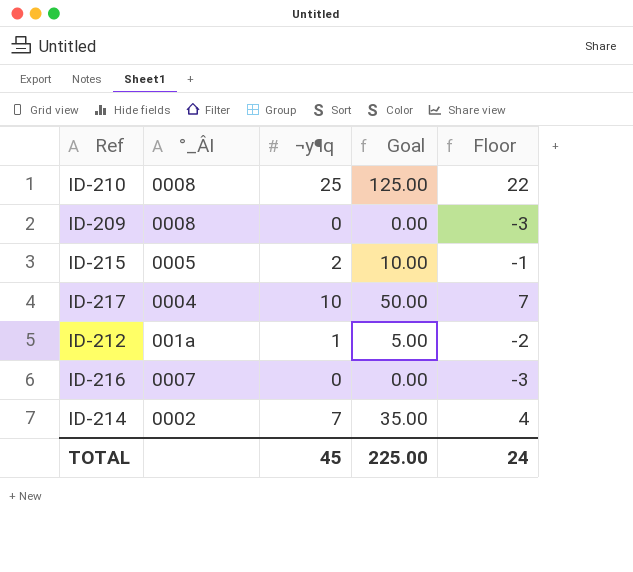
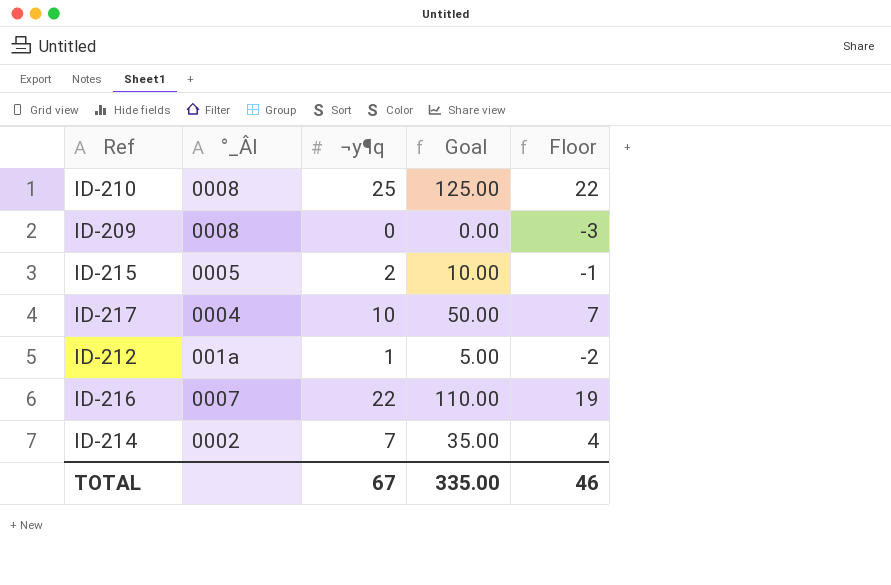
ID-216 | ¬y¶q: 0 -> 22
ID-216 | Goal: 0.00 -> 110.00
ID-216 | Floor: -3 -> 19
TOTAL | ¬y¶q: 45 -> 67
TOTAL | Goal: 225.00 -> 335.00
TOTAL | Floor: 24 -> 46

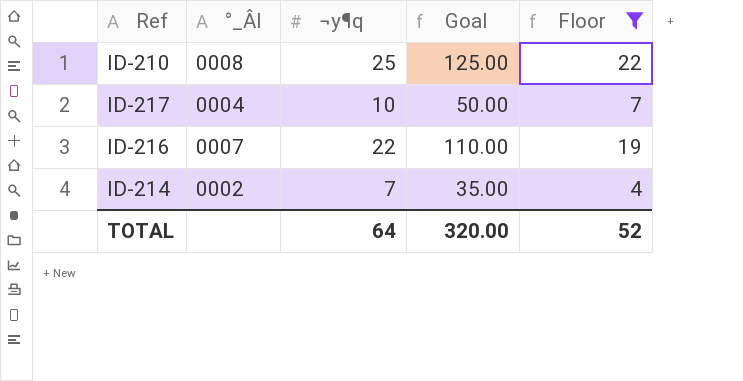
filter: none -> Floor >= 4
TOTAL | ¬y¶q: 67 -> 64
TOTAL | Goal: 335.00 -> 320.00
TOTAL | Floor: 46 -> 52

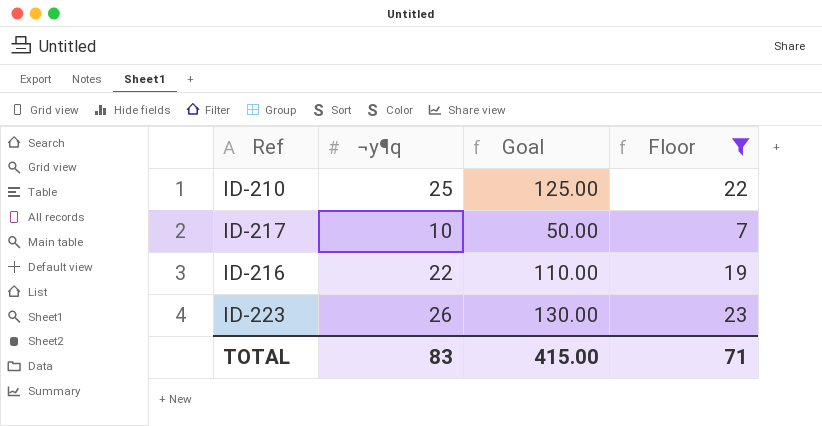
column °_ÂI | position: 2 -> none
row ID-214: 0002 | 7 | 35.00 | 4 -> none
row ID-223: none -> 26 | 130.00 | 23
TOTAL | ¬y¶q: 64 -> 83
TOTAL | Goal: 320.00 -> 415.00
TOTAL | Floor: 52 -> 71

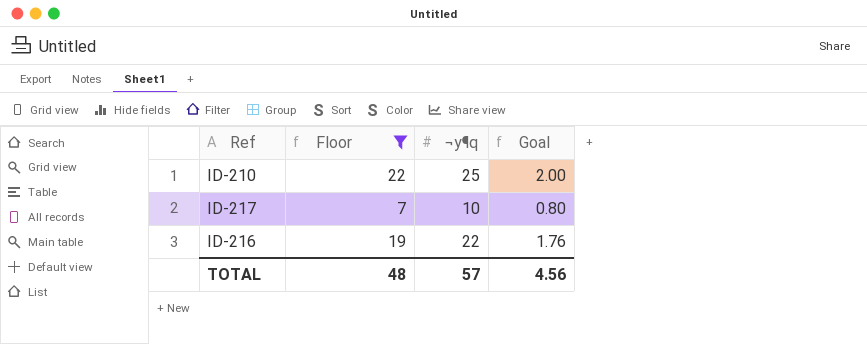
column Floor | position: 4 -> 2
column Goal | formula: [¬y¶q] * 5 -> [¬y¶q] * 0.08
row ID-223: 26 | 130.00 | 23 -> none
TOTAL | Floor: 71 -> 48
TOTAL | ¬y¶q: 83 -> 57
TOTAL | Goal: 415.00 -> 4.56

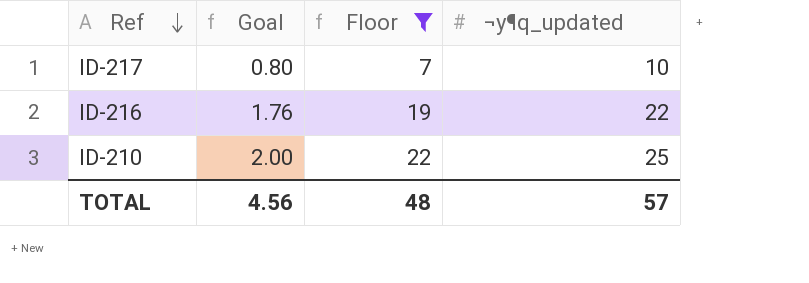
row order: none -> Ref descending
column Goal | position: 4 -> 2
column name: ¬y¶q -> ¬y¶q_updated

